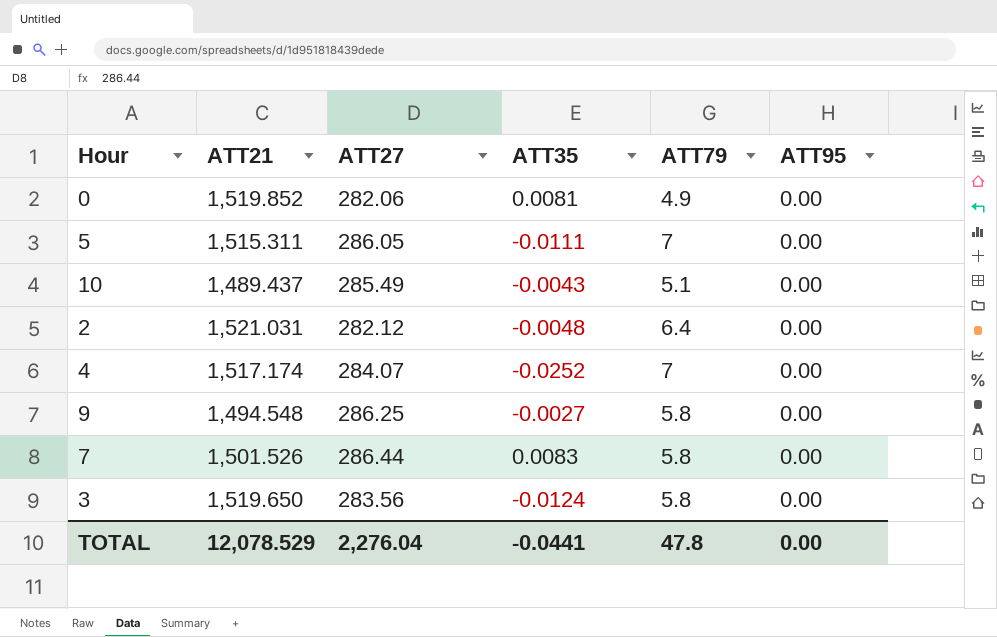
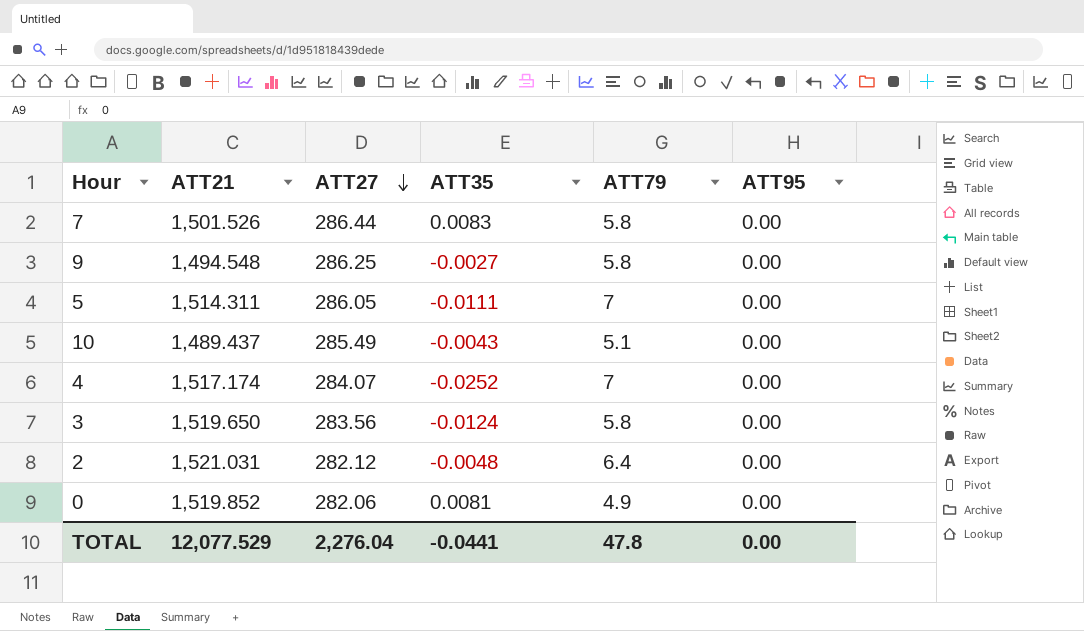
row order: none -> ATT27 descending
5 | ATT21: 1,515.311 -> 1,514.311
TOTAL | ATT21: 12,078.529 -> 12,077.529

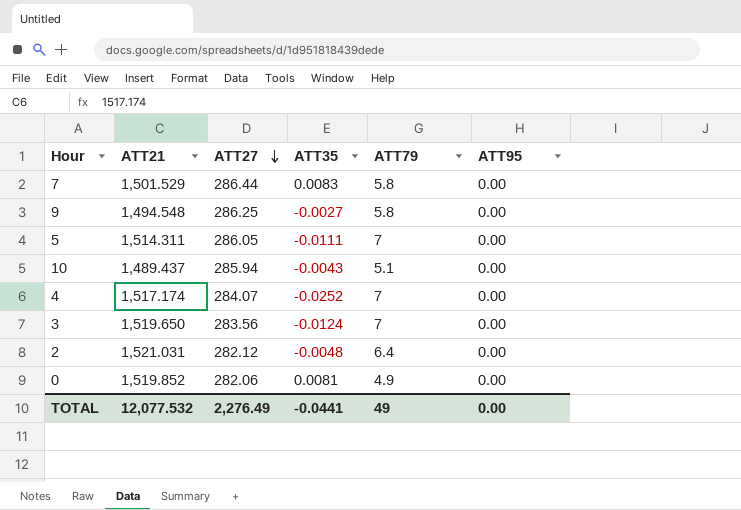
7 | ATT21: 1,501.526 -> 1,501.529
10 | ATT27: 285.49 -> 285.94
3 | ATT79: 5.8 -> 7
TOTAL | ATT21: 12,077.529 -> 12,077.532
TOTAL | ATT27: 2,276.04 -> 2,276.49
TOTAL | ATT79: 47.8 -> 49

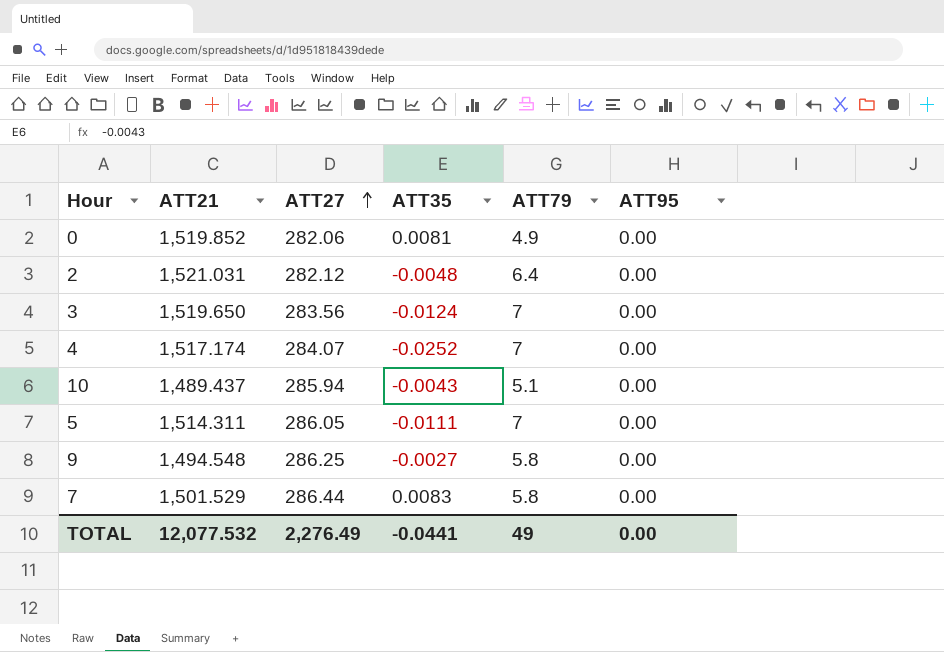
row order: ATT27 descending -> ATT27 ascending

